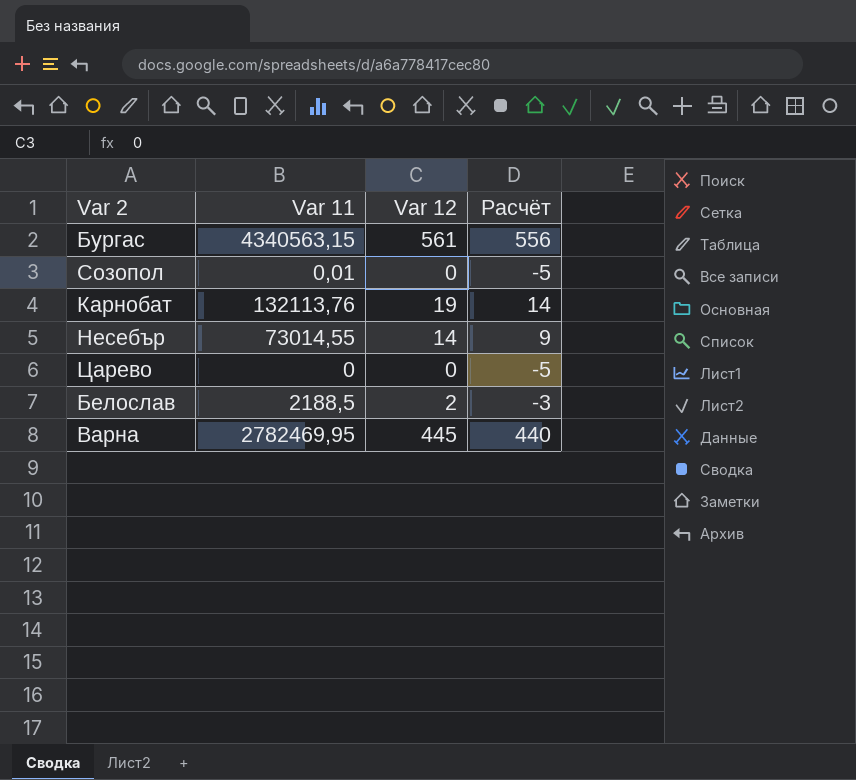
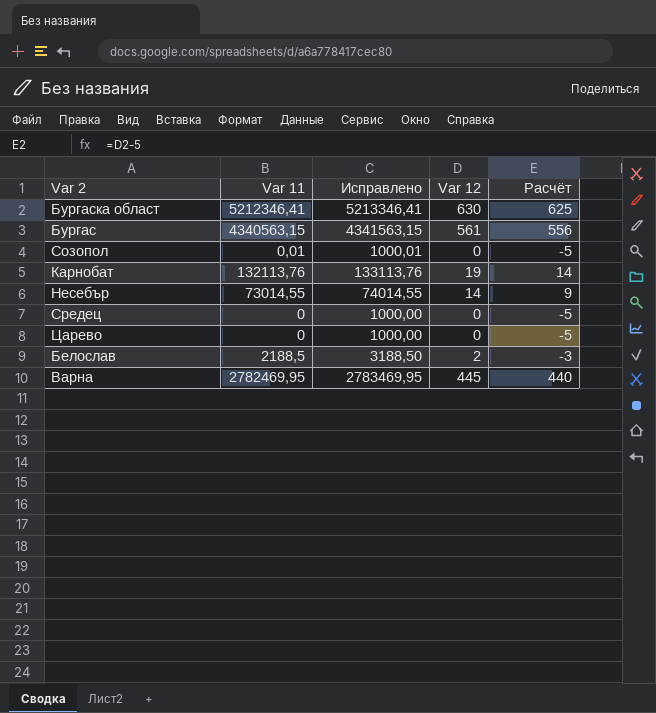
column Исправлено | formula: none -> [Var 11] + 1000
row Бургаска област: none -> 5212346,41 | 5213346,41 | 630 | 625
row Средец: none -> 0 | 1000,00 | 0 | -5

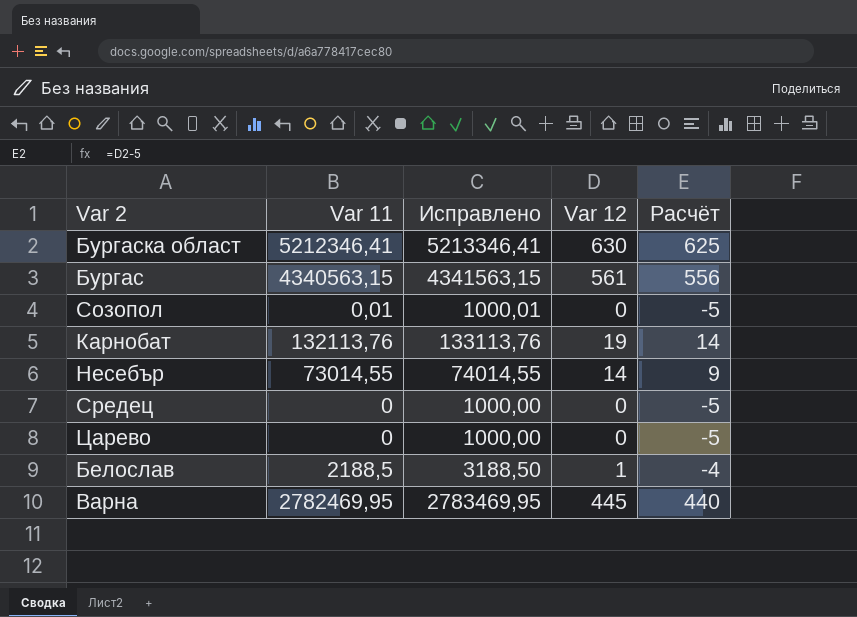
Белослав | Var 12: 2 -> 1
Белослав | Расчёт: -3 -> -4

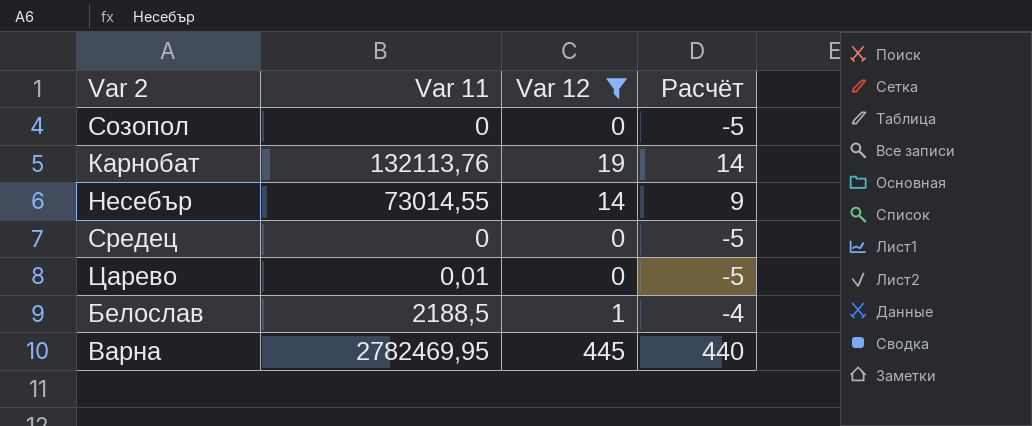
filter: none -> Var 12 <= 445
column Исправлено | formula: [Var 11] + 1000 -> none
Созопол | Var 11: 0,01 -> 0
Царево | Var 11: 0 -> 0,01

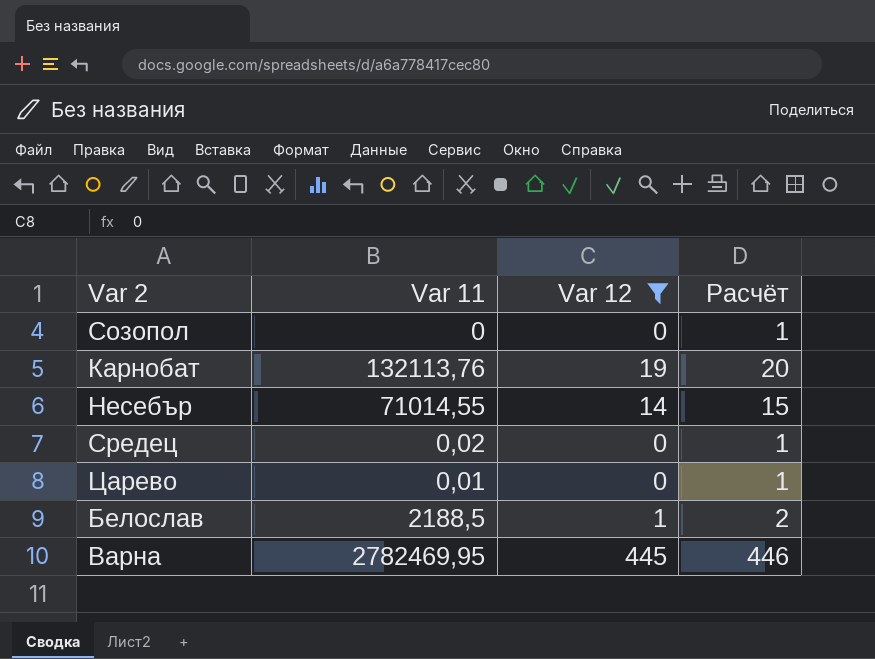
column Расчёт | formula: [Var 12] - 5 -> [Var 12] + 1
Несебър | Var 11: 73014,55 -> 71014,55
Средец | Var 11: 0 -> 0,02

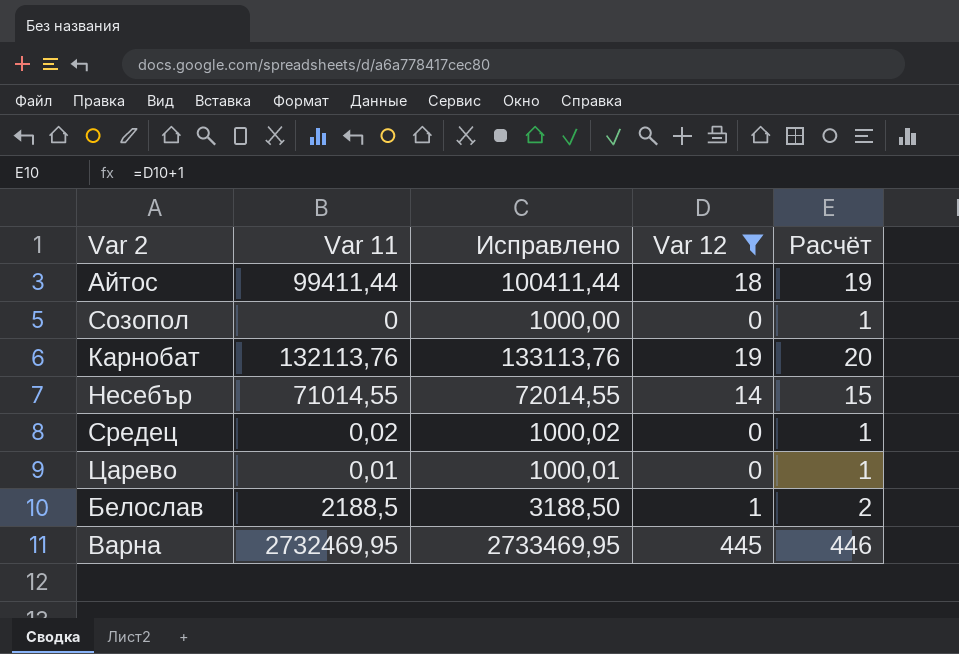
column Исправлено | formula: none -> [Var 11] + 1000
row Айтос: none -> 99411,44 | 100411,44 | 18 | 19
Варна | Var 11: 2782469,95 -> 2732469,95

